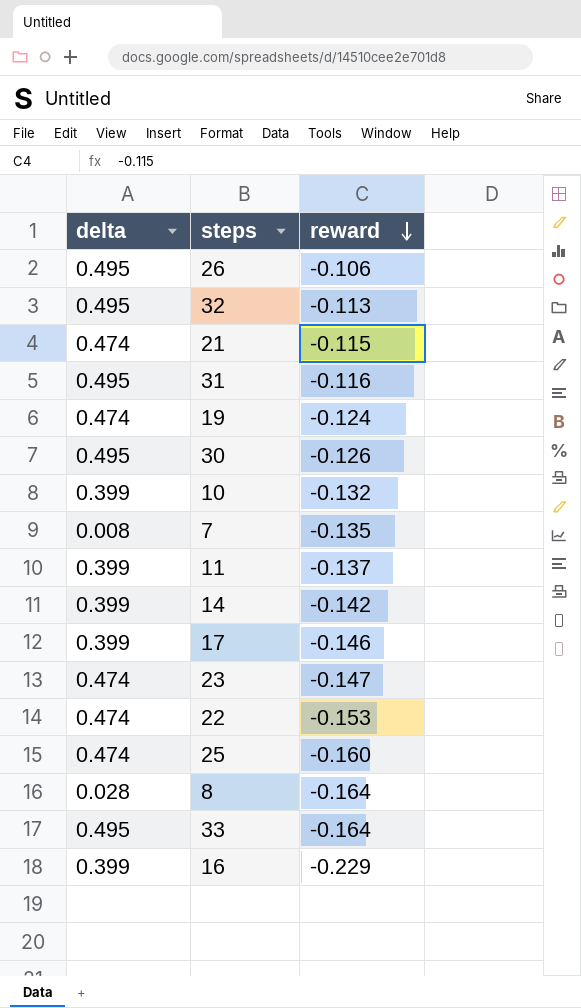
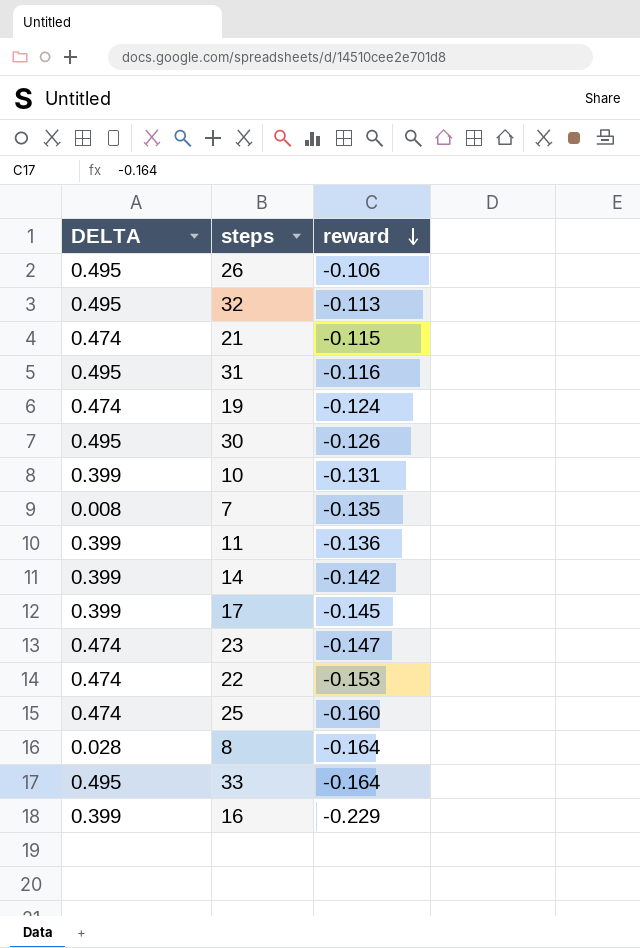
column name: delta -> DELTA
10 | reward: -0.132 -> -0.131
11 | reward: -0.137 -> -0.136
17 | reward: -0.146 -> -0.145

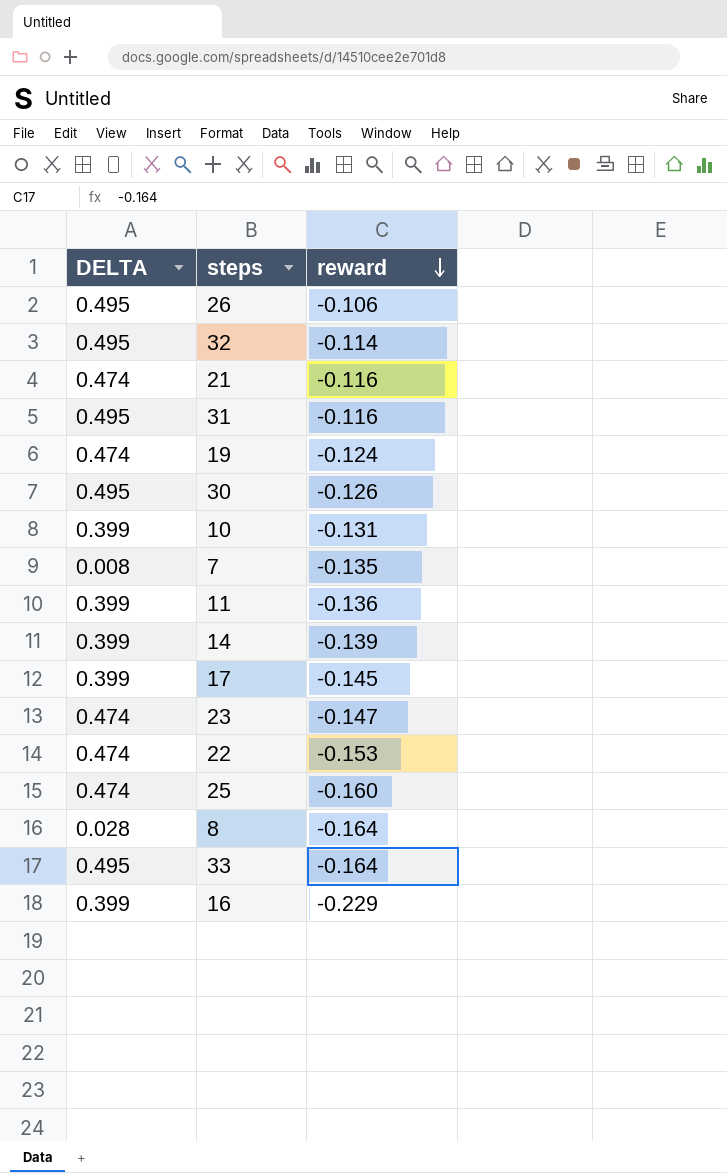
32 | reward: -0.113 -> -0.114
21 | reward: -0.115 -> -0.116
14 | reward: -0.142 -> -0.139

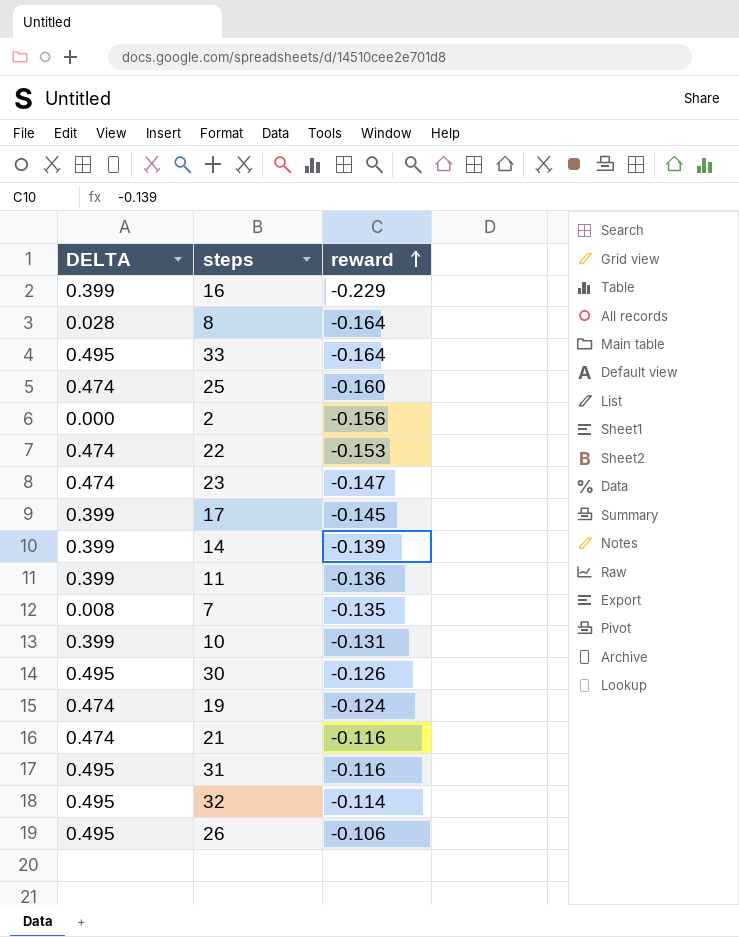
row order: reward descending -> reward ascending
row 2: none -> 0.000 | -0.156

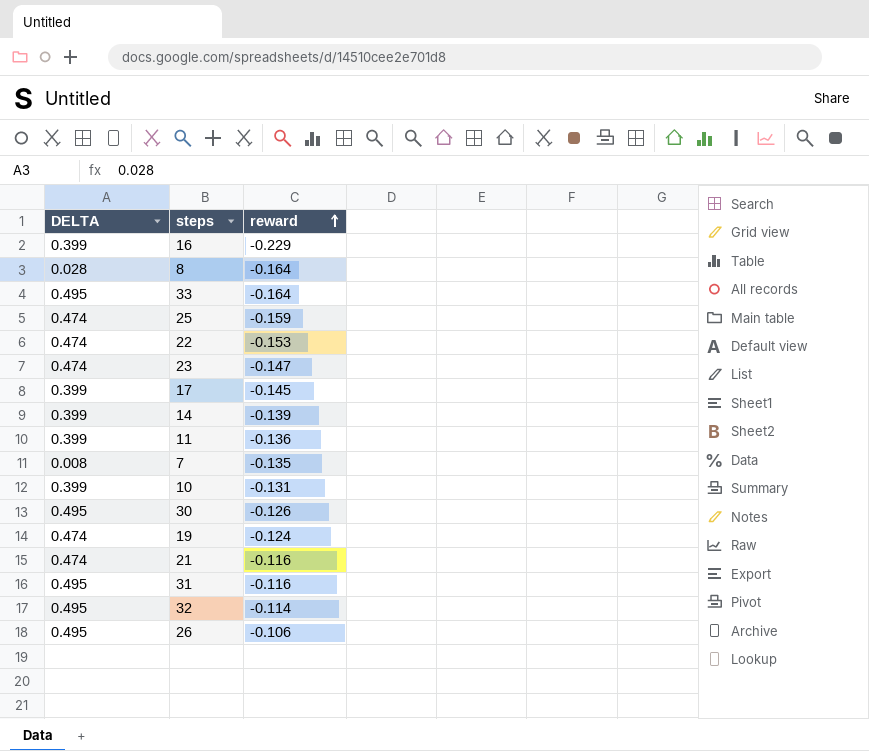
row 2: 0.000 | -0.156 -> none
25 | reward: -0.160 -> -0.159

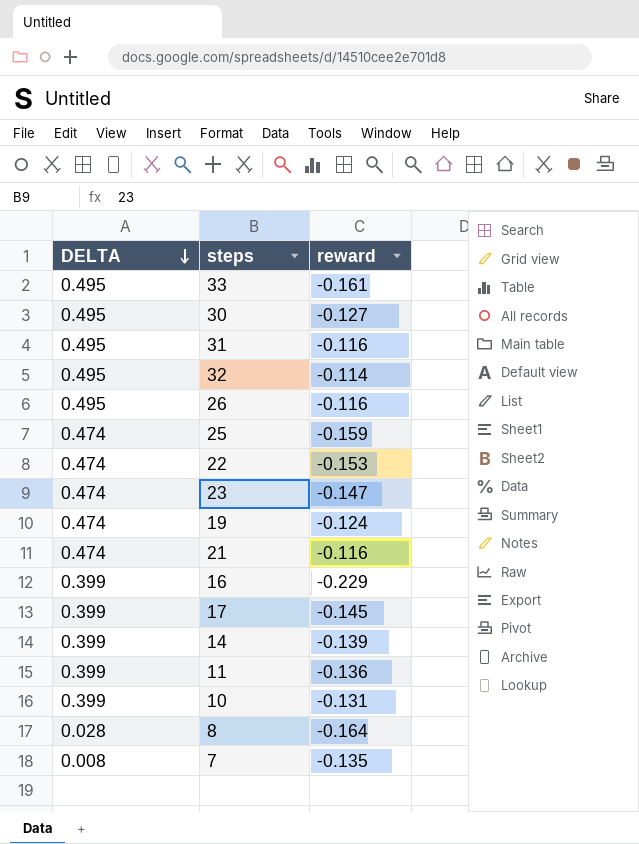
row order: reward ascending -> DELTA descending
33 | reward: -0.164 -> -0.161
30 | reward: -0.126 -> -0.127
26 | reward: -0.106 -> -0.116

